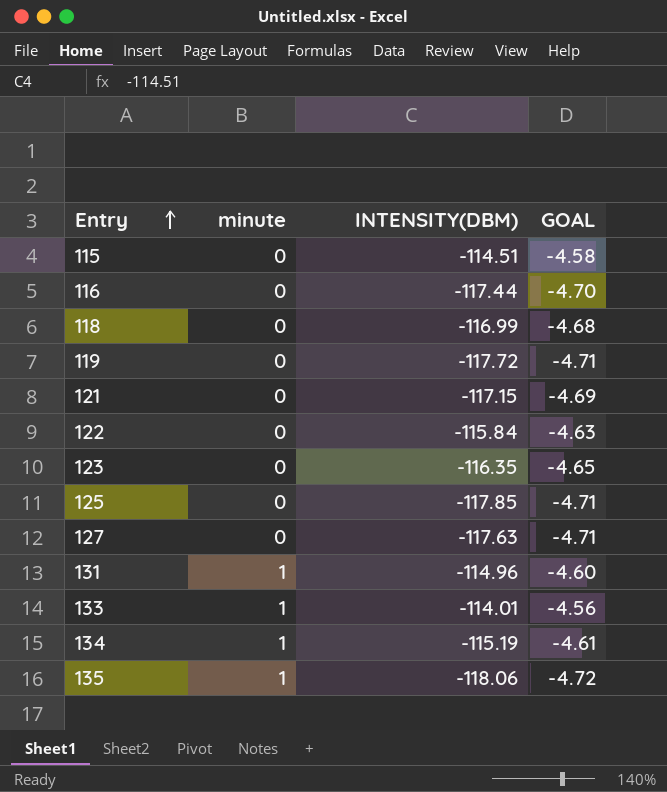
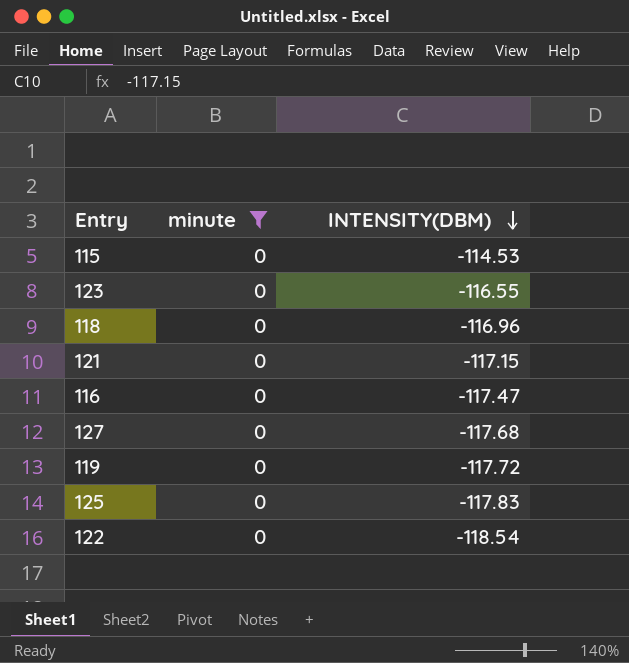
filter: none -> minute = 0
row order: Entry ascending -> INTENSITY(DBM) descending
column GOAL | formula: [INTENSITY(DBM)] * 0.04 -> none
115 | INTENSITY(DBM): -114.51 -> -114.53
123 | INTENSITY(DBM): -116.35 -> -116.55
118 | INTENSITY(DBM): -116.99 -> -116.96
116 | INTENSITY(DBM): -117.44 -> -117.47
127 | INTENSITY(DBM): -117.63 -> -117.68
125 | INTENSITY(DBM): -117.85 -> -117.83
122 | INTENSITY(DBM): -115.84 -> -118.54

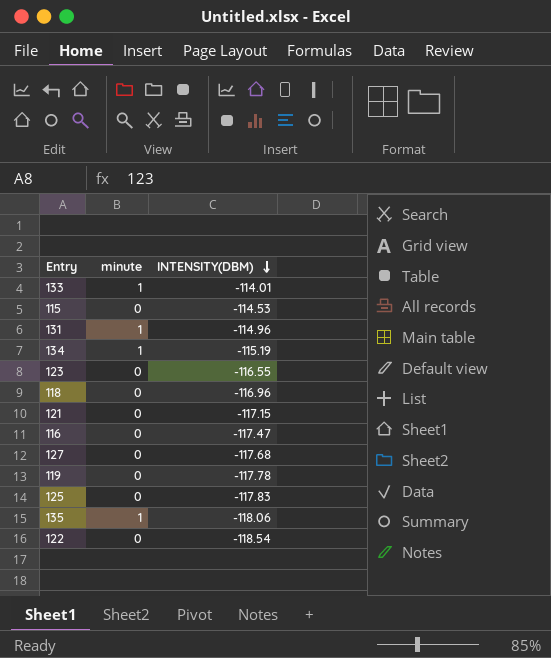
filter: minute = 0 -> none
119 | INTENSITY(DBM): -117.72 -> -117.78

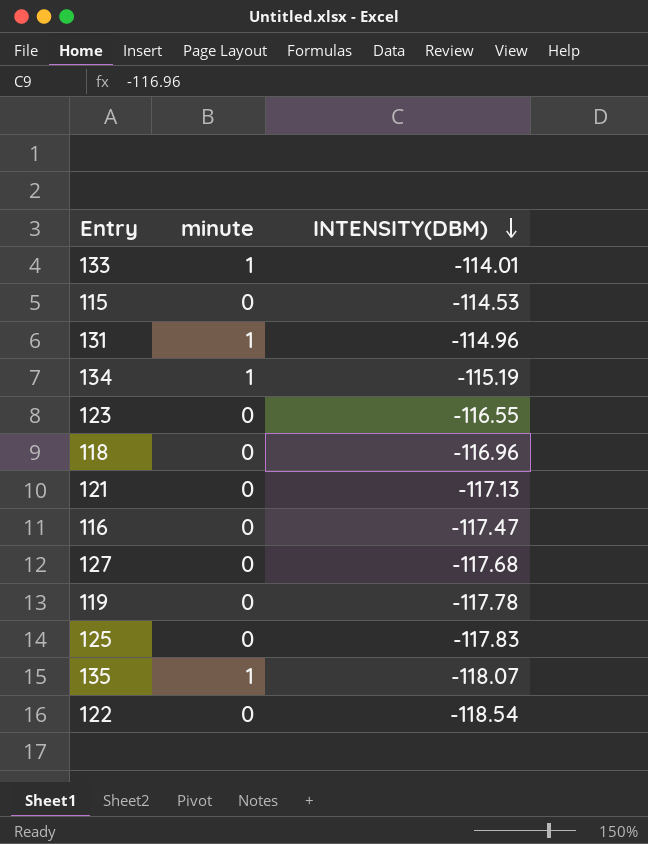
121 | INTENSITY(DBM): -117.15 -> -117.13
135 | INTENSITY(DBM): -118.06 -> -118.07

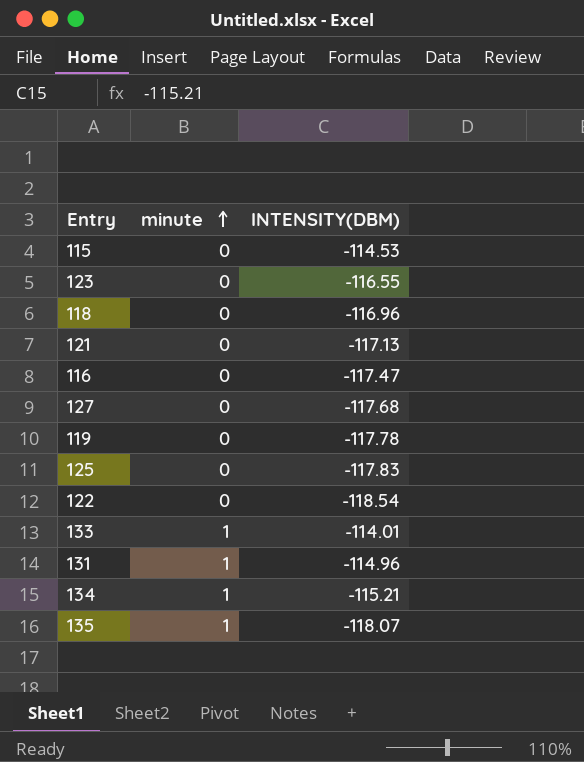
row order: INTENSITY(DBM) descending -> minute ascending
134 | INTENSITY(DBM): -115.19 -> -115.21

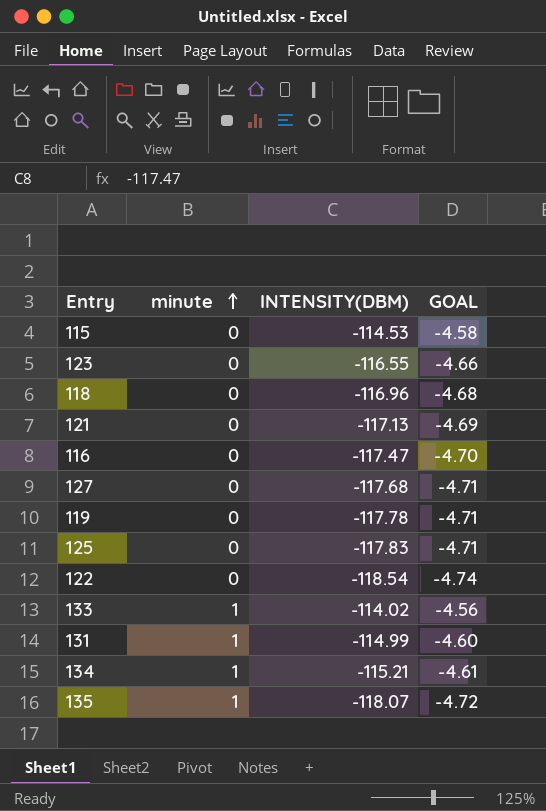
column GOAL | formula: none -> [INTENSITY(DBM)] * 0.04
133 | INTENSITY(DBM): -114.01 -> -114.02
131 | INTENSITY(DBM): -114.96 -> -114.99

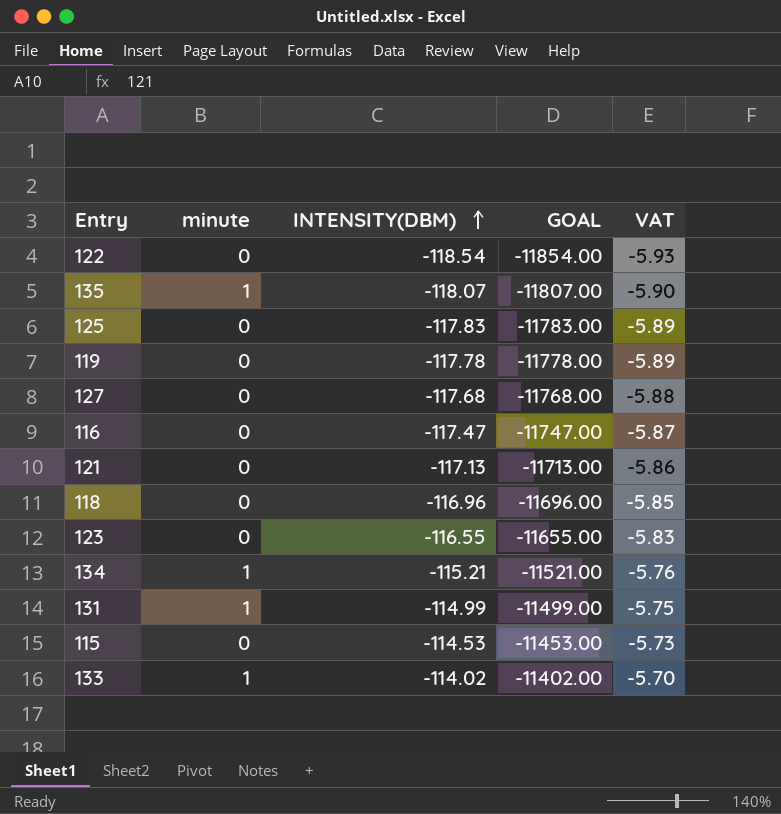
row order: minute ascending -> INTENSITY(DBM) ascending
column GOAL | formula: [INTENSITY(DBM)] * 0.04 -> [INTENSITY(DBM)] * 100
column VAT | formula: none -> [INTENSITY(DBM)] * 0.05

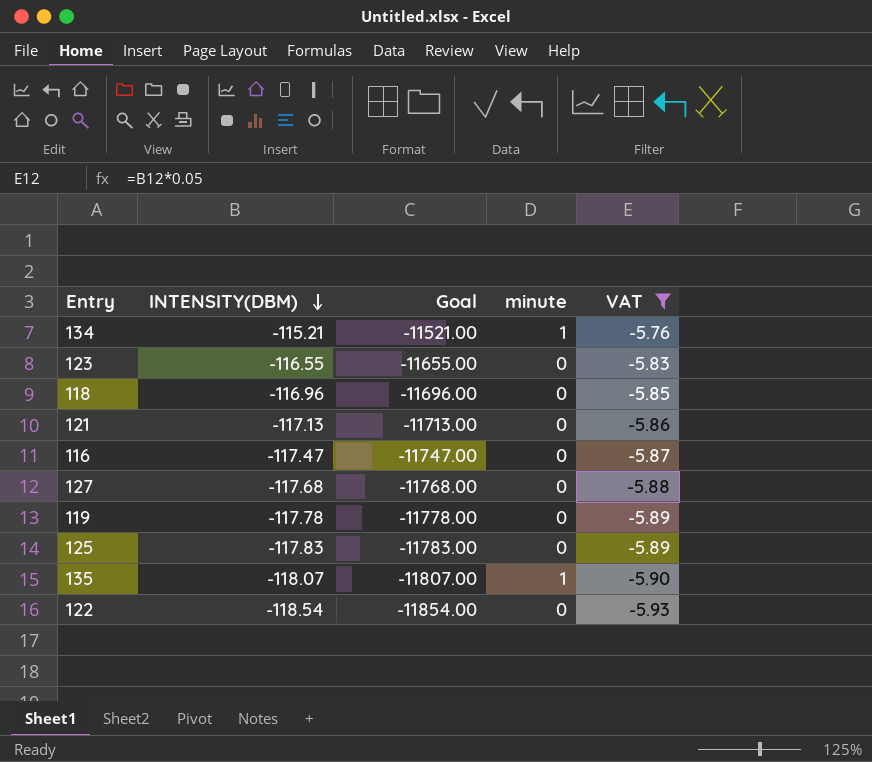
filter: none -> VAT <= -5.76
row order: INTENSITY(DBM) ascending -> INTENSITY(DBM) descending
column name: GOAL -> Goal
column minute | position: 2 -> 4

